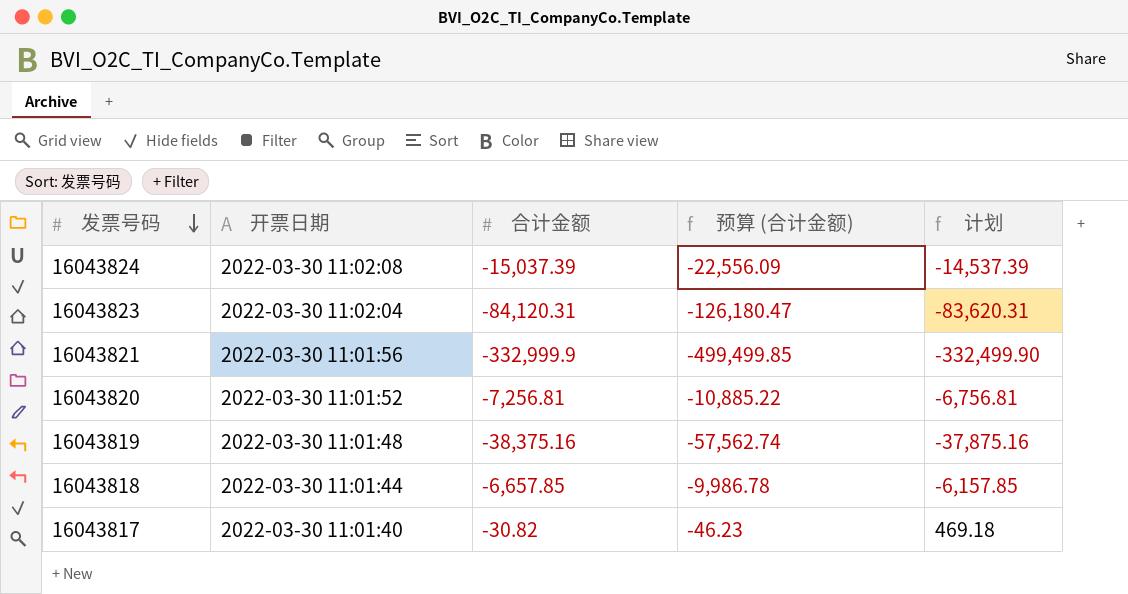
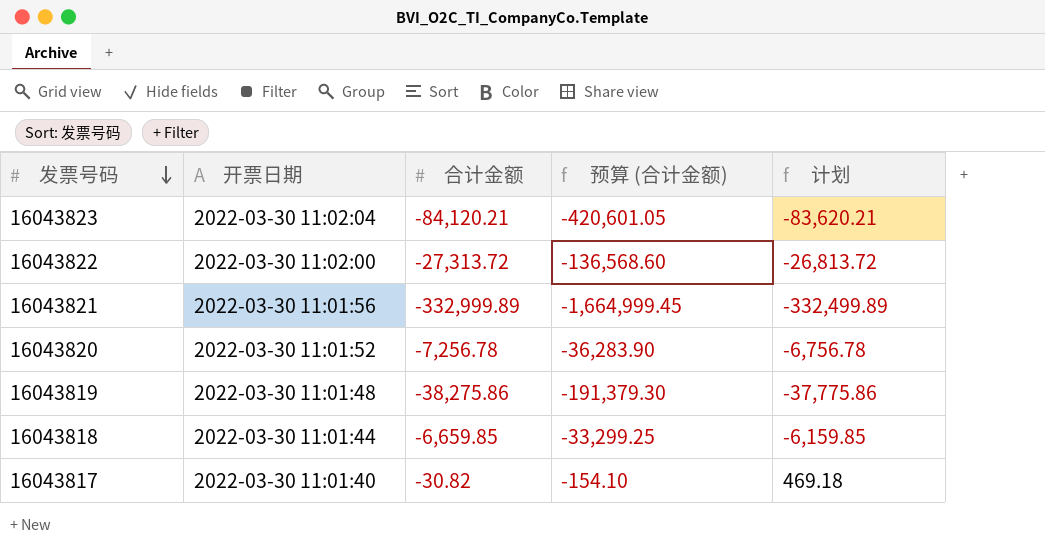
column 预算 (合计金额) | formula: [合计金额] * 1.5 -> [合计金额] * 5
row 16043824: 2022-03-30 11:02:08 | -15,037.39 | -22,556.09 | -14,537.39 -> none
16043823 | 合计金额: -84,120.31 -> -84,120.21
16043823 | 计划: -83,620.31 -> -83,620.21
row 16043822: none -> 2022-03-30 11:02:00 | -27,313.72 | -136,568.60 | -26,813.72
16043821 | 合计金额: -332,999.9 -> -332,999.89
16043821 | 计划: -332,499.90 -> -332,499.89
16043820 | 合计金额: -7,256.81 -> -7,256.78
16043820 | 计划: -6,756.81 -> -6,756.78
16043819 | 合计金额: -38,375.16 -> -38,275.86
16043819 | 计划: -37,875.16 -> -37,775.86
16043818 | 合计金额: -6,657.85 -> -6,659.85
16043818 | 计划: -6,157.85 -> -6,159.85

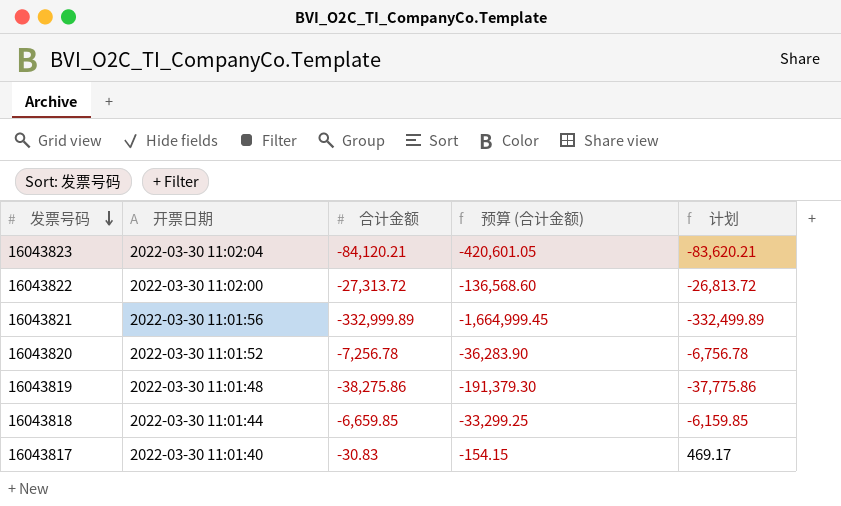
16043817 | 合计金额: -30.82 -> -30.83
16043817 | 预算 (合计金额): -154.10 -> -154.15
16043817 | 计划: 469.18 -> 469.17

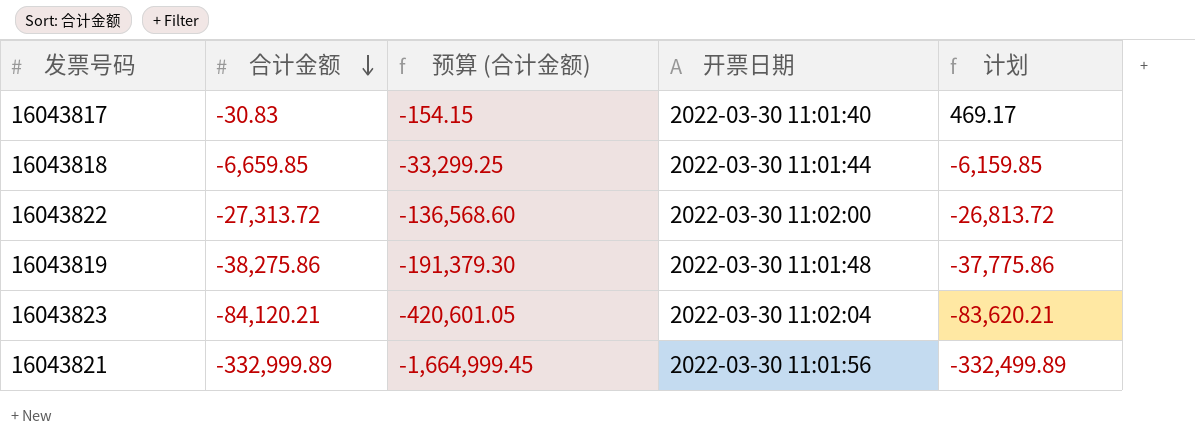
row order: 发票号码 descending -> 合计金额 descending
column 开票日期 | position: 2 -> 4
row 16043820: 2022-03-30 11:01:52 | -7,256.78 | -36,283.90 | -6,756.78 -> none

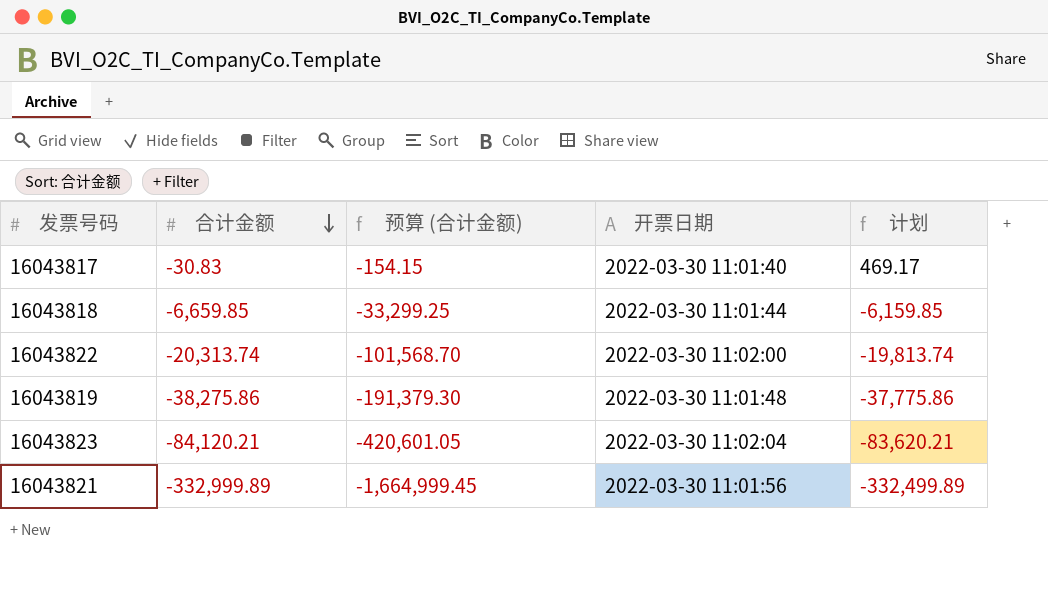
16043822 | 合计金额: -27,313.72 -> -20,313.74
16043822 | 预算 (合计金额): -136,568.60 -> -101,568.70
16043822 | 计划: -26,813.72 -> -19,813.74

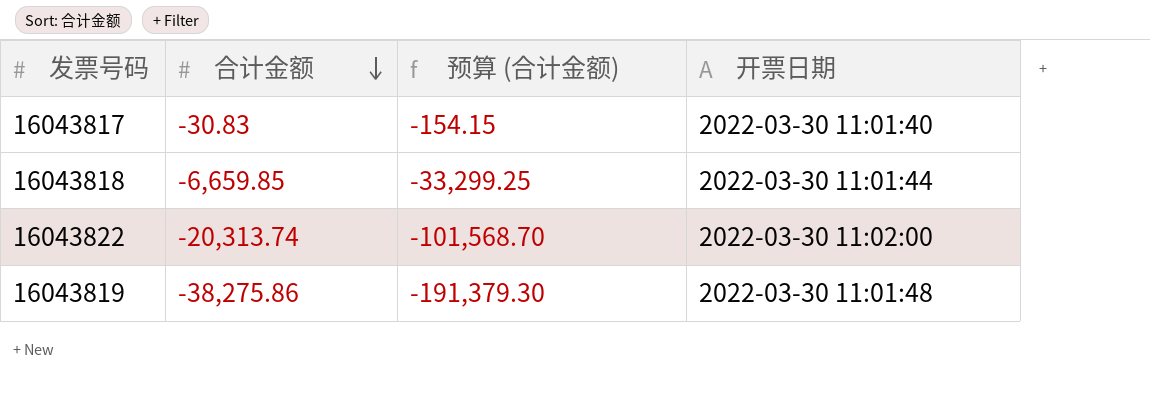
column 计划 | formula: [合计金额] + 500 -> none
row 16043823: -84,120.21 | -420,601.05 | 2022-03-30 11:02:04 | -83,620.21 -> none
row 16043821: -332,999.89 | -1,664,999.45 | 2022-03-30 11:01:56 | -332,499.89 -> none

